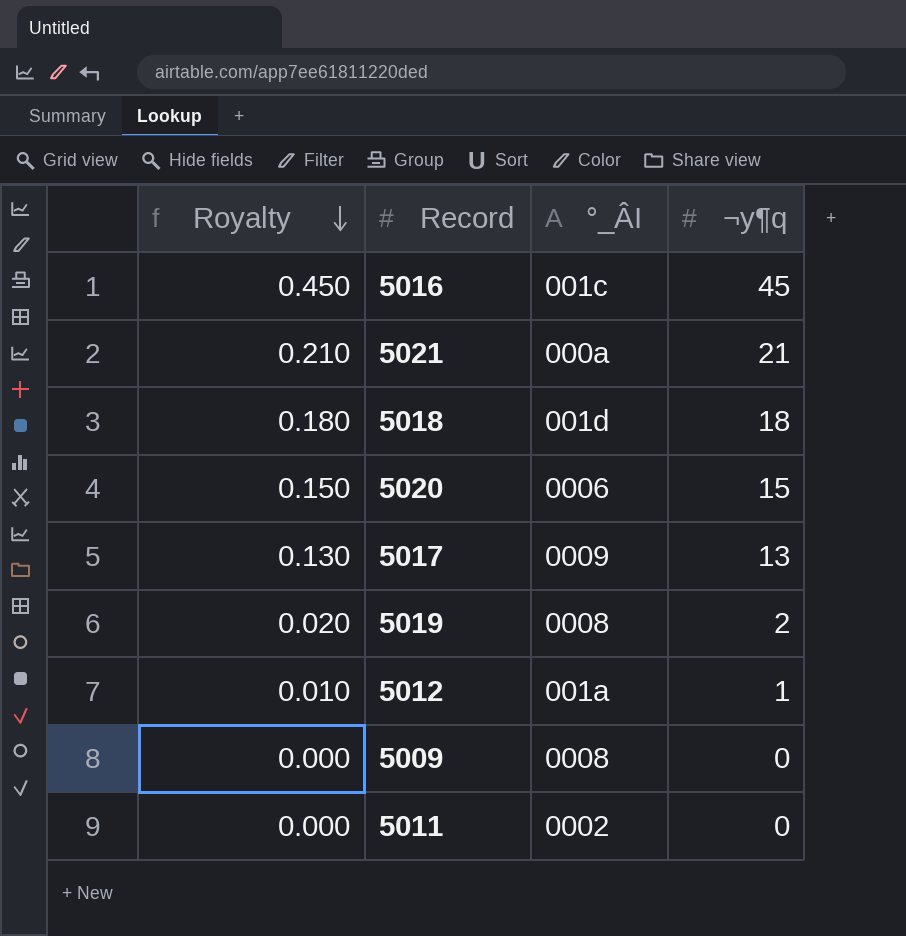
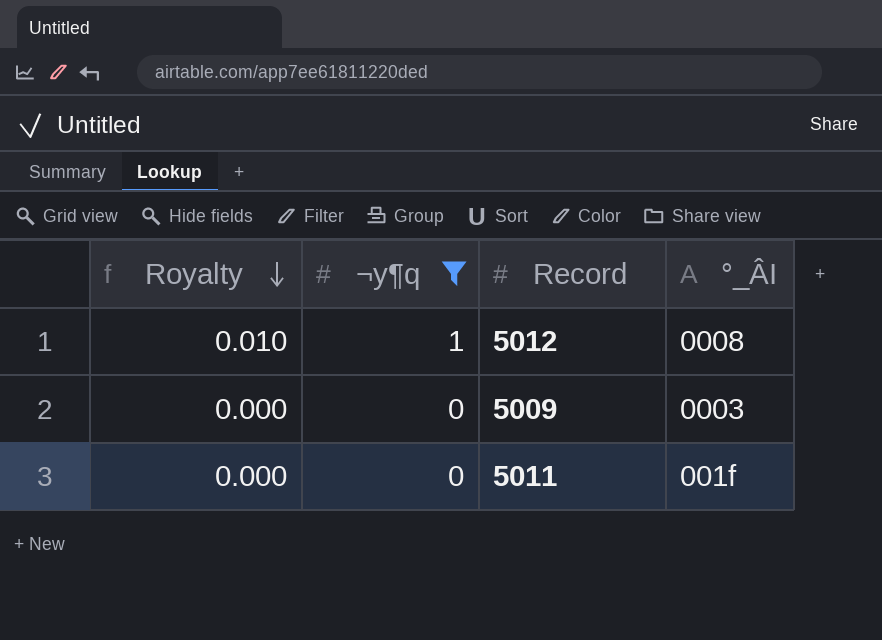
filter: none -> ¬y¶q <= 1
column ¬y¶q | position: 4 -> 2
5012 | °_ÂI: 001a -> 0008
5009 | °_ÂI: 0008 -> 0003
5011 | °_ÂI: 0002 -> 001f

